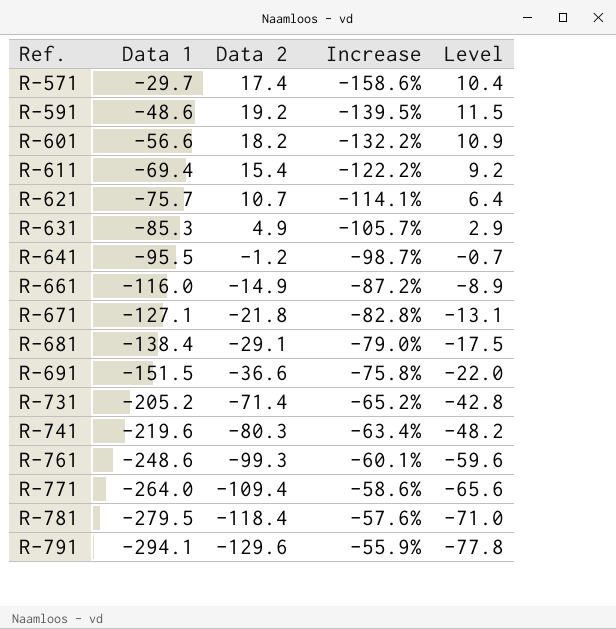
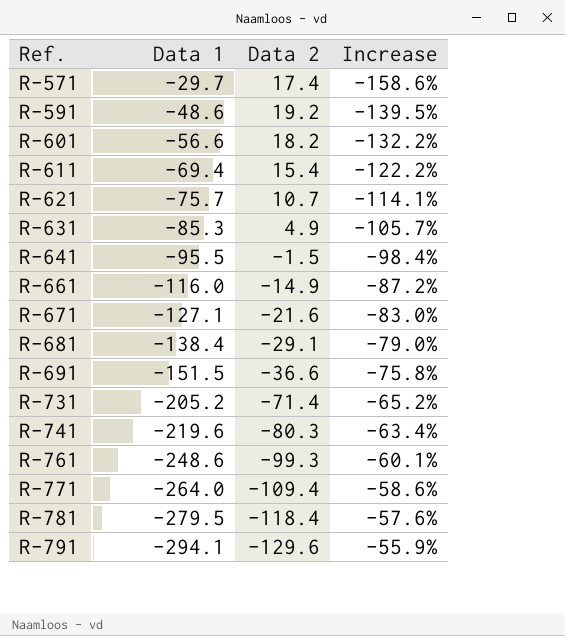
column Level | formula: [Data 2] * 0.6 -> none
R-641 | Data 2: -1.2 -> -1.5
R-641 | Increase: -98.7% -> -98.4%
R-671 | Data 2: -21.8 -> -21.6
R-671 | Increase: -82.8% -> -83.0%

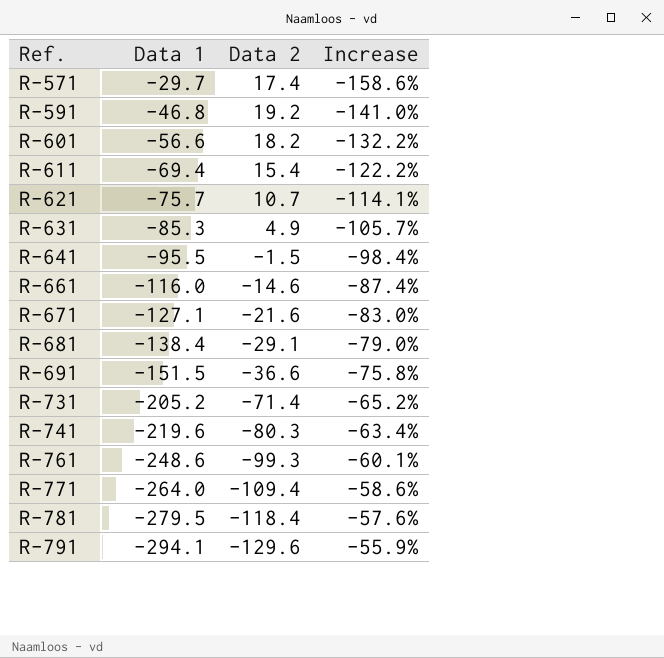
R-591 | Data 1: -48.6 -> -46.8
R-591 | Increase: -139.5% -> -141.0%
R-661 | Data 2: -14.9 -> -14.6
R-661 | Increase: -87.2% -> -87.4%

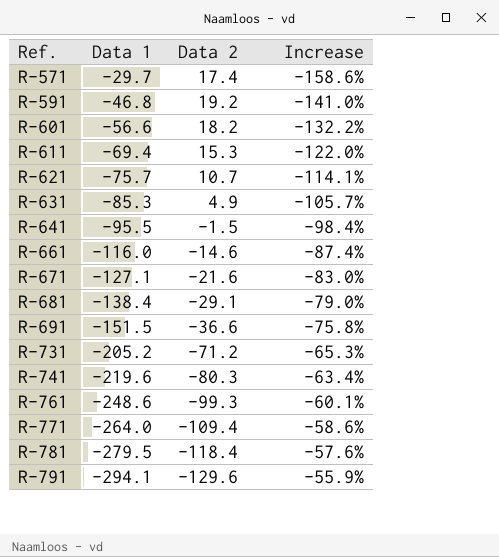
R-611 | Data 2: 15.4 -> 15.3
R-611 | Increase: -122.2% -> -122.0%
R-731 | Data 2: -71.4 -> -71.2
R-731 | Increase: -65.2% -> -65.3%

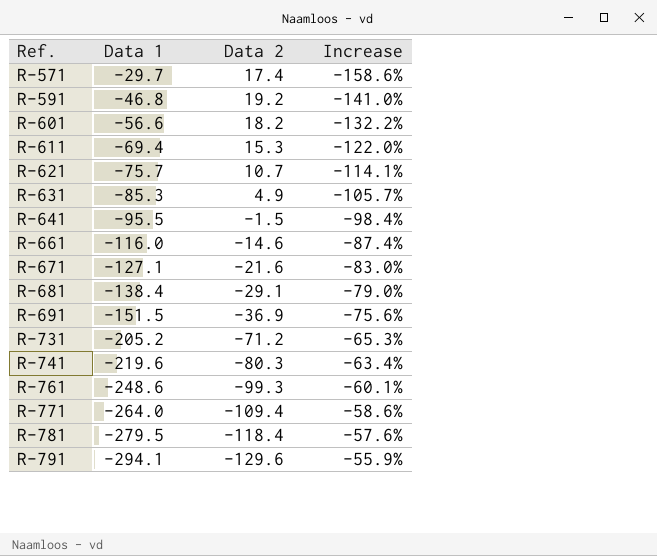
R-691 | Data 2: -36.6 -> -36.9
R-691 | Increase: -75.8% -> -75.6%

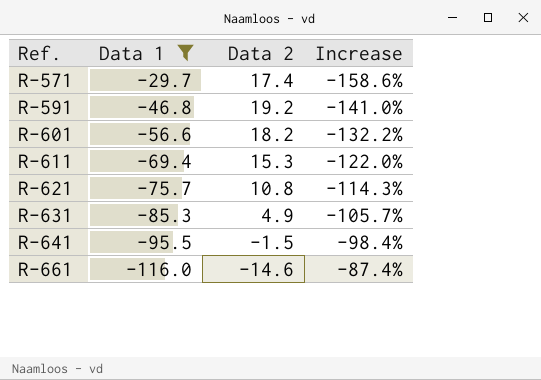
filter: none -> Data 1 >= -116.0
R-621 | Data 2: 10.7 -> 10.8
R-621 | Increase: -114.1% -> -114.3%

